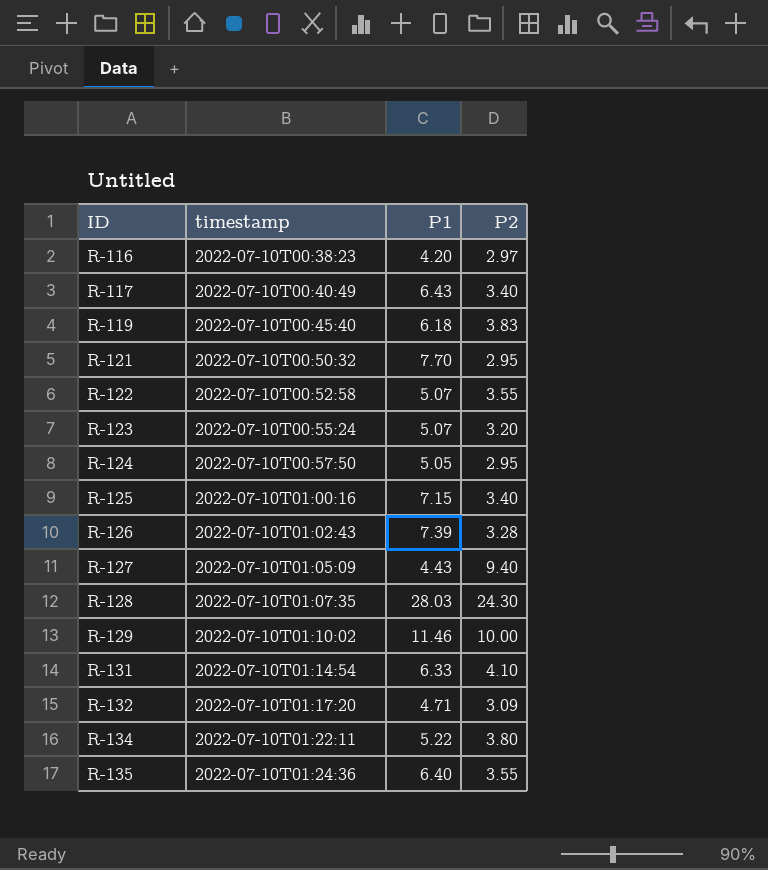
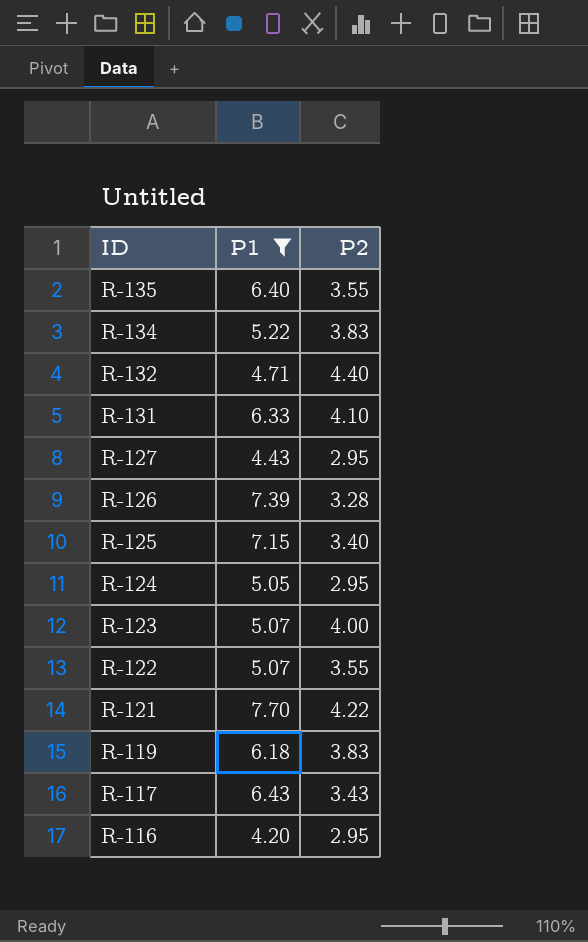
filter: none -> P1 <= 7.70
row order: ID ascending -> ID descending
column timestamp | position: 2 -> none
R-134 | P2: 3.80 -> 3.83
R-132 | P2: 3.09 -> 4.40
R-127 | P2: 9.40 -> 2.95
R-123 | P2: 3.20 -> 4.00
R-121 | P2: 2.95 -> 4.22
R-117 | P2: 3.40 -> 3.43
R-116 | P2: 2.97 -> 2.95

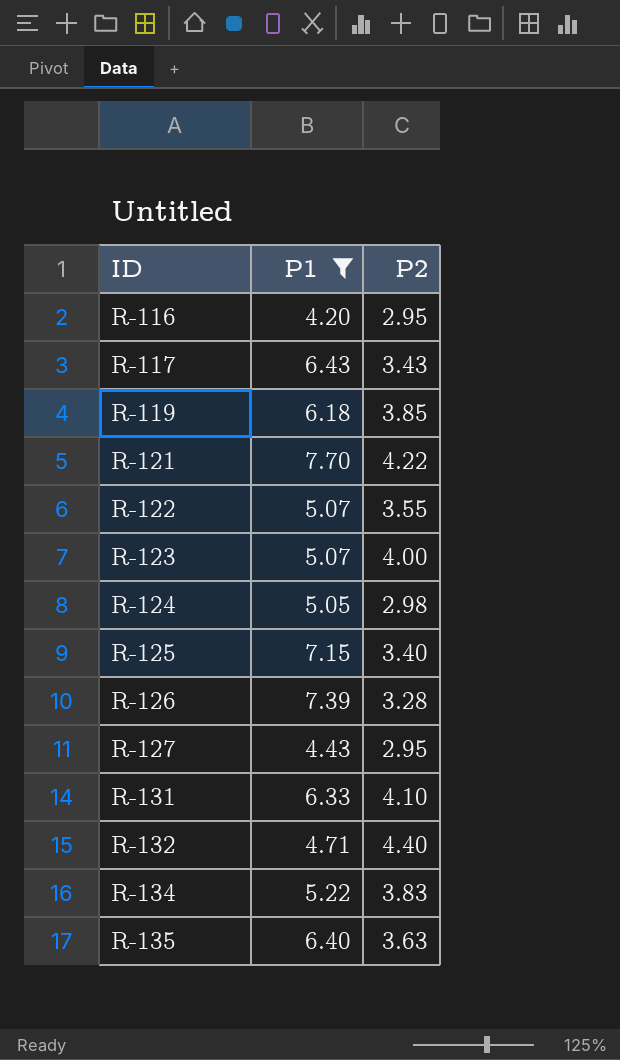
row order: ID descending -> ID ascending
R-119 | P2: 3.83 -> 3.85
R-124 | P2: 2.95 -> 2.98
R-135 | P2: 3.55 -> 3.63

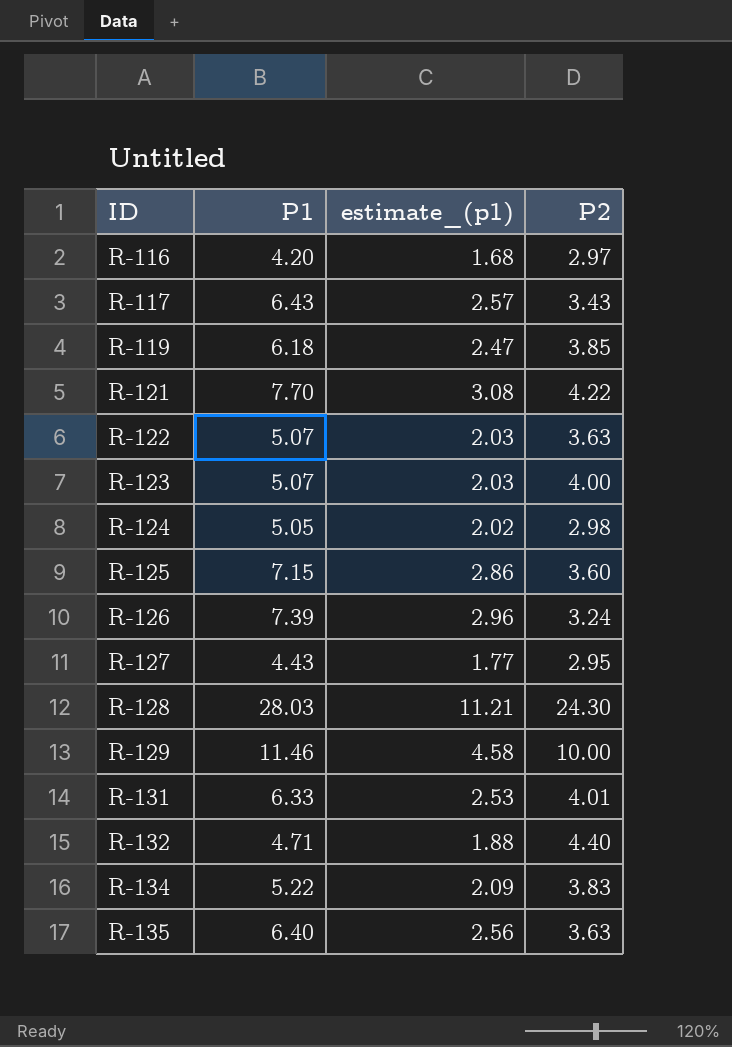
filter: P1 <= 7.70 -> none
column estimate_(p1) | formula: none -> [P1] * 0.4
R-116 | P2: 2.95 -> 2.97
R-122 | P2: 3.55 -> 3.63
R-125 | P2: 3.40 -> 3.60
R-126 | P2: 3.28 -> 3.24
R-131 | P2: 4.10 -> 4.01

